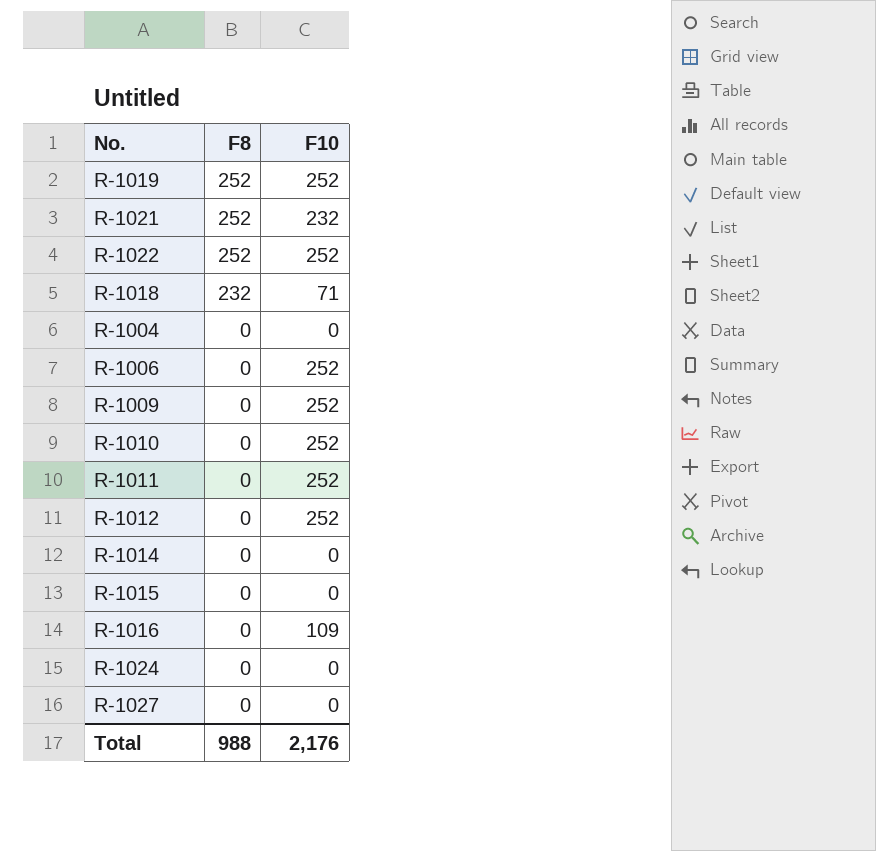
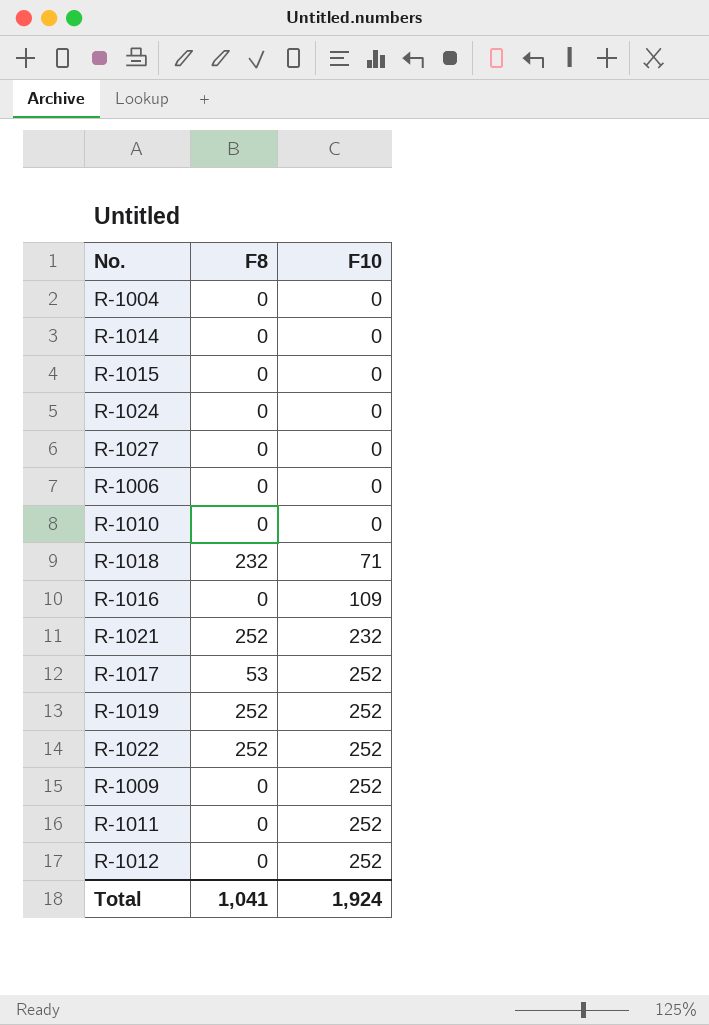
row order: F8 descending -> F10 ascending
R-1006 | F10: 252 -> 0
R-1010 | F10: 252 -> 0
row R-1017: none -> 53 | 252
Total | F8: 988 -> 1,041
Total | F10: 2,176 -> 1,924

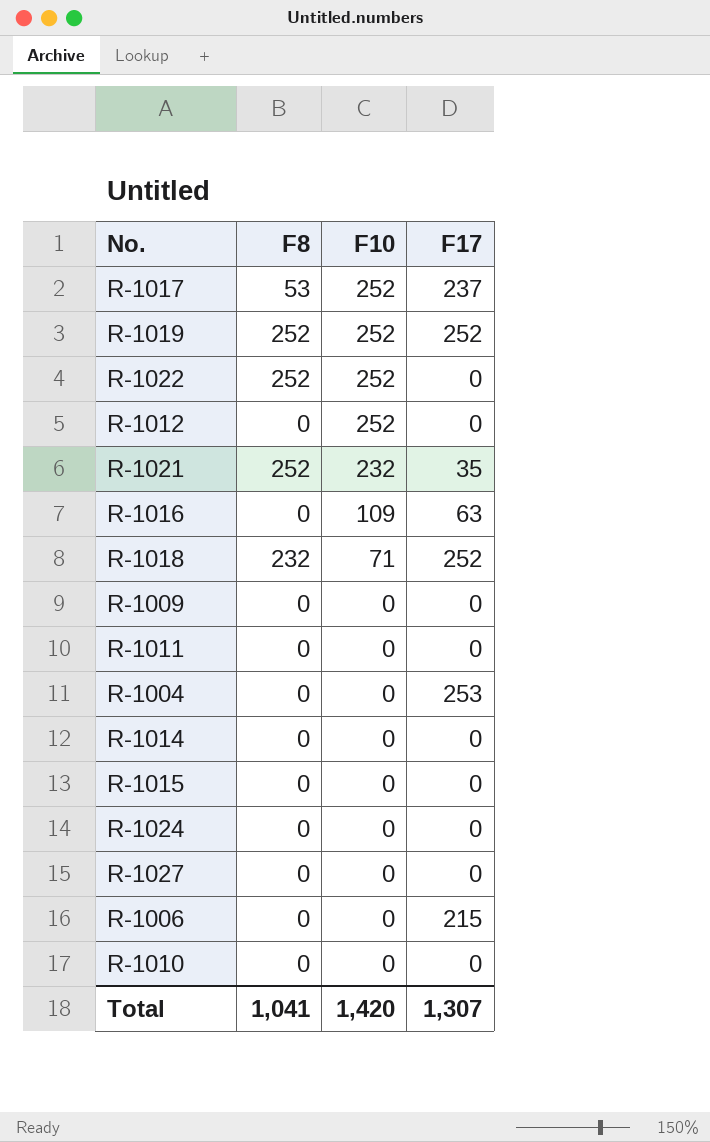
row order: F10 ascending -> F10 descending
column F17 | position: none -> 4
R-1009 | F10: 252 -> 0
R-1011 | F10: 252 -> 0
Total | F10: 1,924 -> 1,420

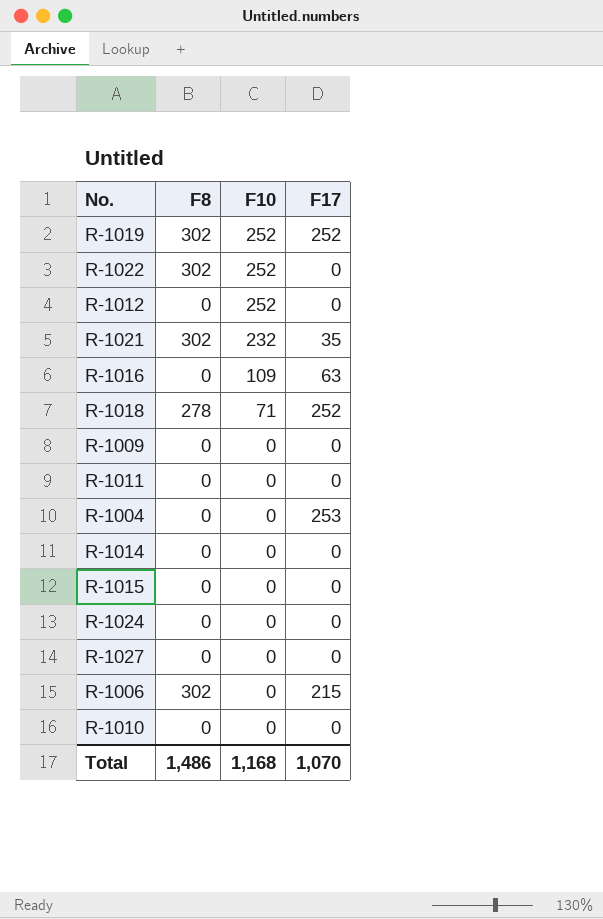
row R-1017: 53 | 252 | 237 -> none
R-1019 | F8: 252 -> 302
R-1022 | F8: 252 -> 302
R-1021 | F8: 252 -> 302
R-1018 | F8: 232 -> 278
R-1006 | F8: 0 -> 302
Total | F8: 1,041 -> 1,486
Total | F10: 1,420 -> 1,168
Total | F17: 1,307 -> 1,070

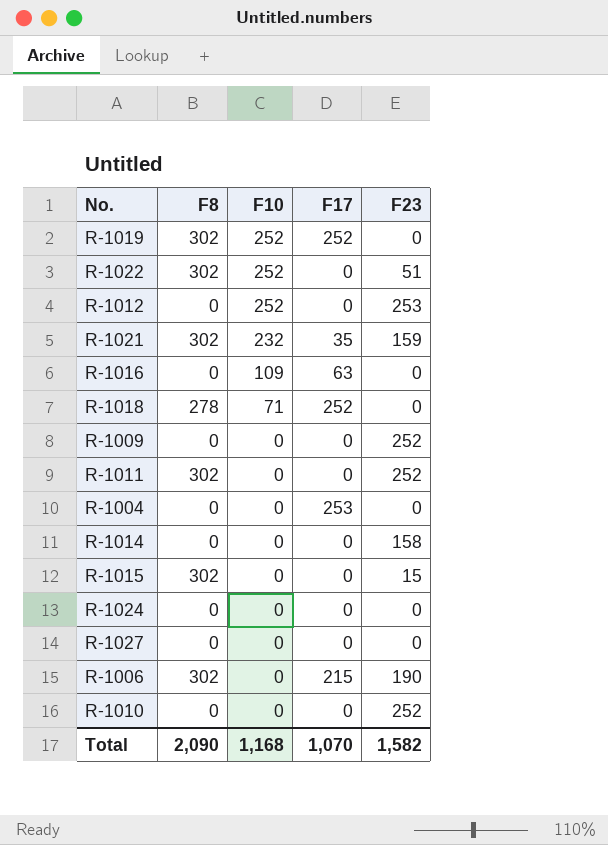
column F23 | position: none -> 5
R-1011 | F8: 0 -> 302
R-1015 | F8: 0 -> 302
Total | F8: 1,486 -> 2,090

